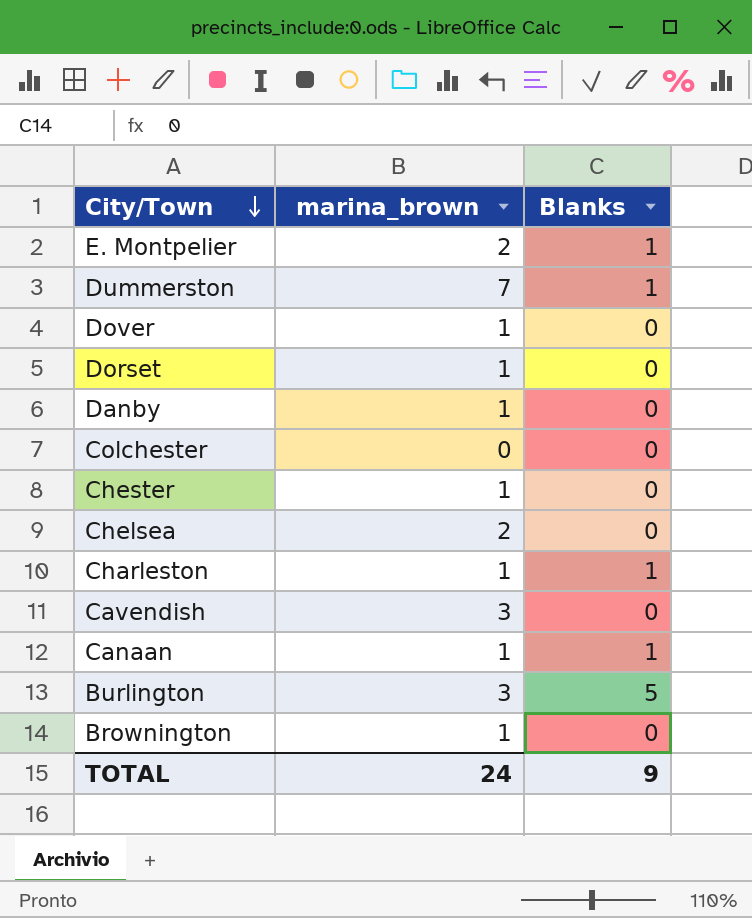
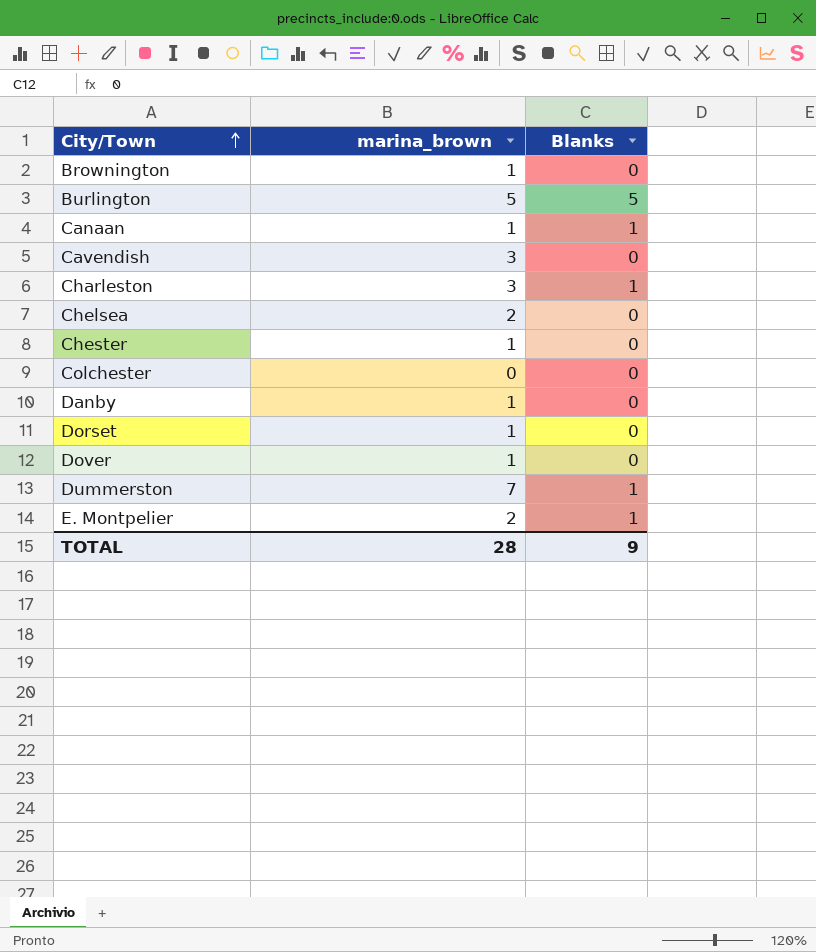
row order: City/Town descending -> City/Town ascending
Burlington | marina_brown: 3 -> 5
Charleston | marina_brown: 1 -> 3
TOTAL | marina_brown: 24 -> 28

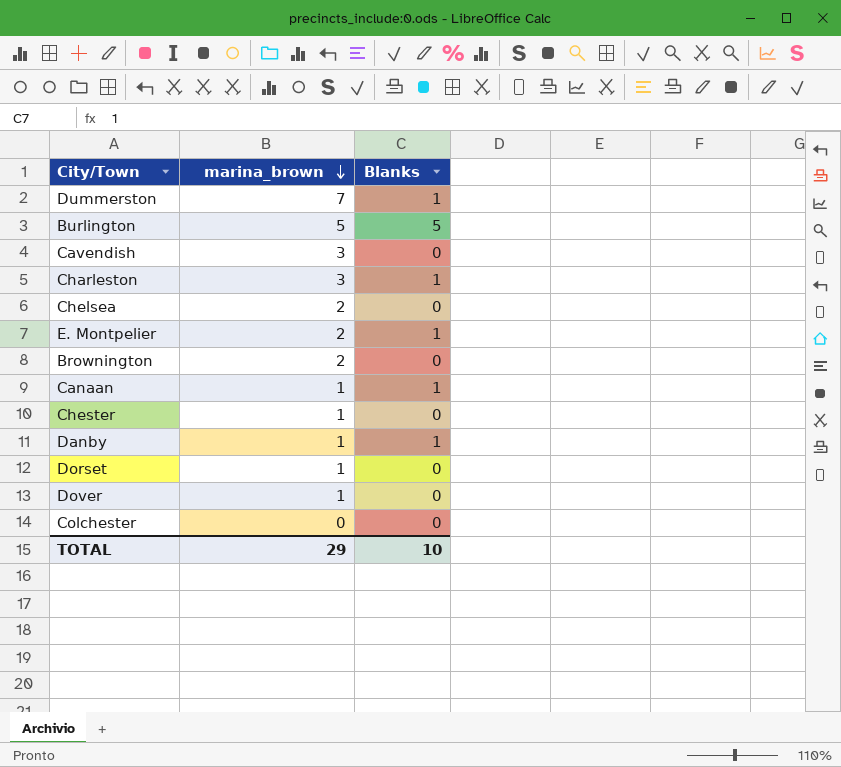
row order: City/Town ascending -> marina_brown descending
Brownington | marina_brown: 1 -> 2
Danby | Blanks: 0 -> 1
TOTAL | marina_brown: 28 -> 29
TOTAL | Blanks: 9 -> 10

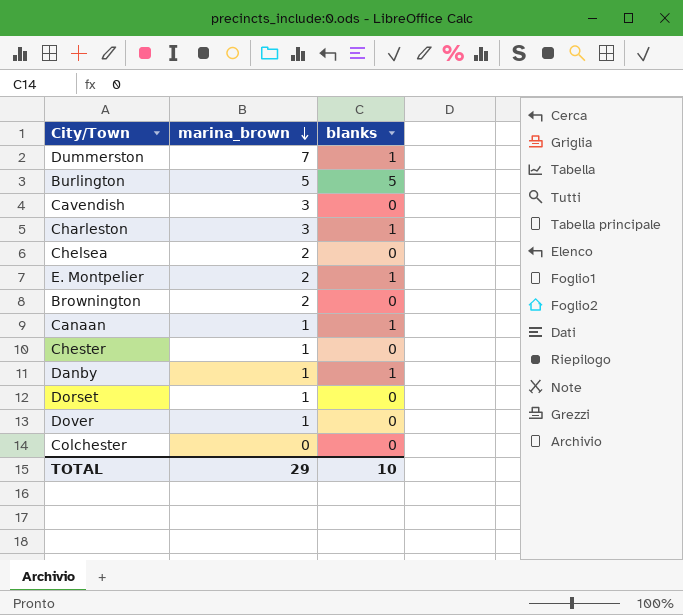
column name: Blanks -> blanks

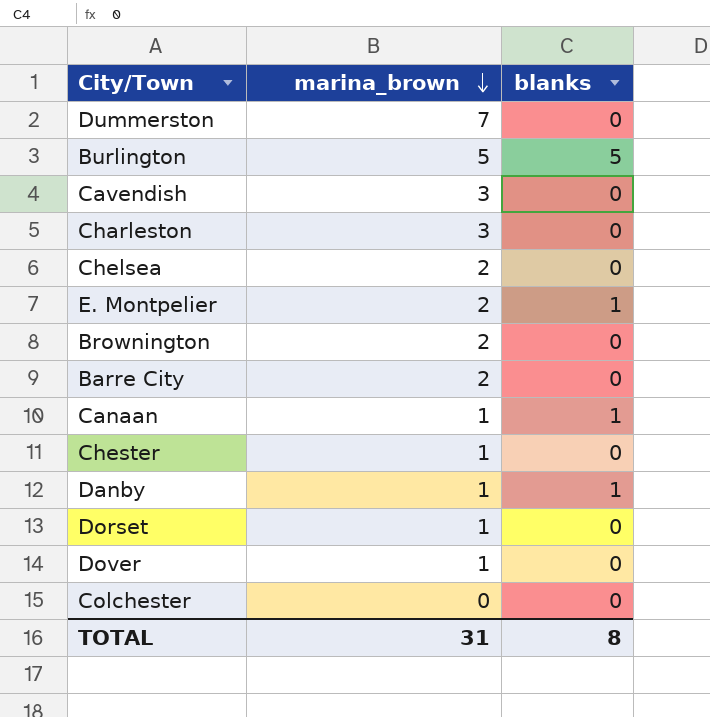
Dummerston | blanks: 1 -> 0
Charleston | blanks: 1 -> 0
row Barre City: none -> 2 | 0
TOTAL | marina_brown: 29 -> 31
TOTAL | blanks: 10 -> 8

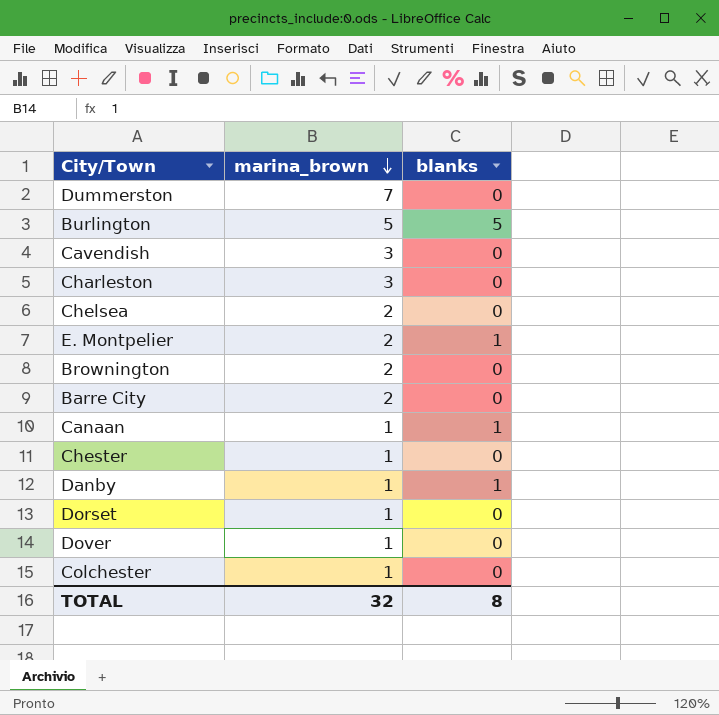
Colchester | marina_brown: 0 -> 1
TOTAL | marina_brown: 31 -> 32

